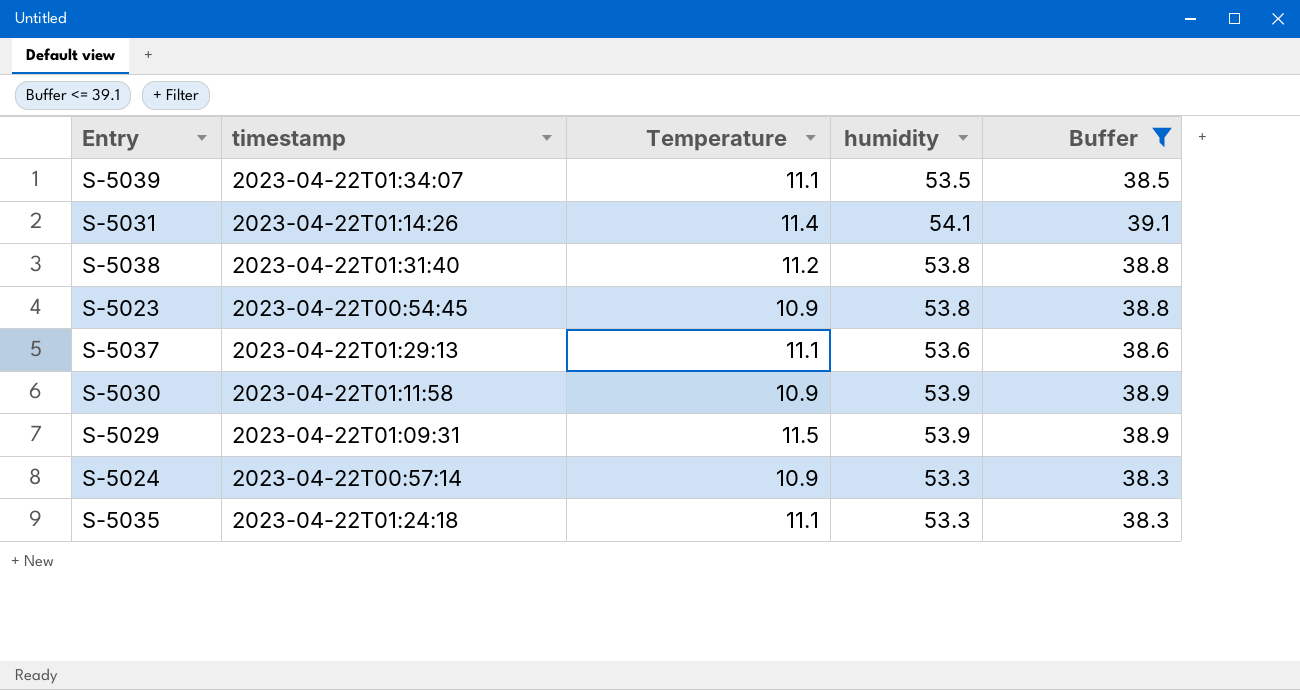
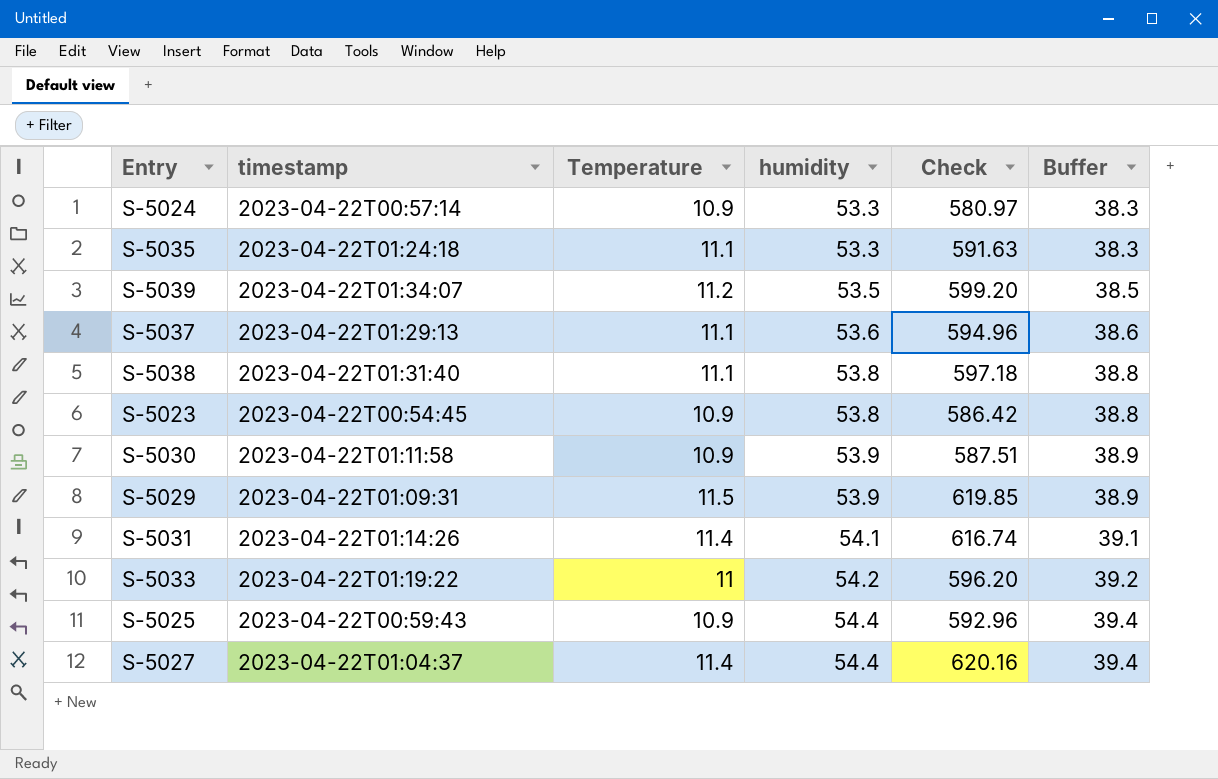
filter: Buffer <= 39.1 -> none
row order: none -> humidity ascending
column Check | formula: none -> [Temperature] * [humidity]
S-5039 | Temperature: 11.1 -> 11.2
S-5038 | Temperature: 11.2 -> 11.1

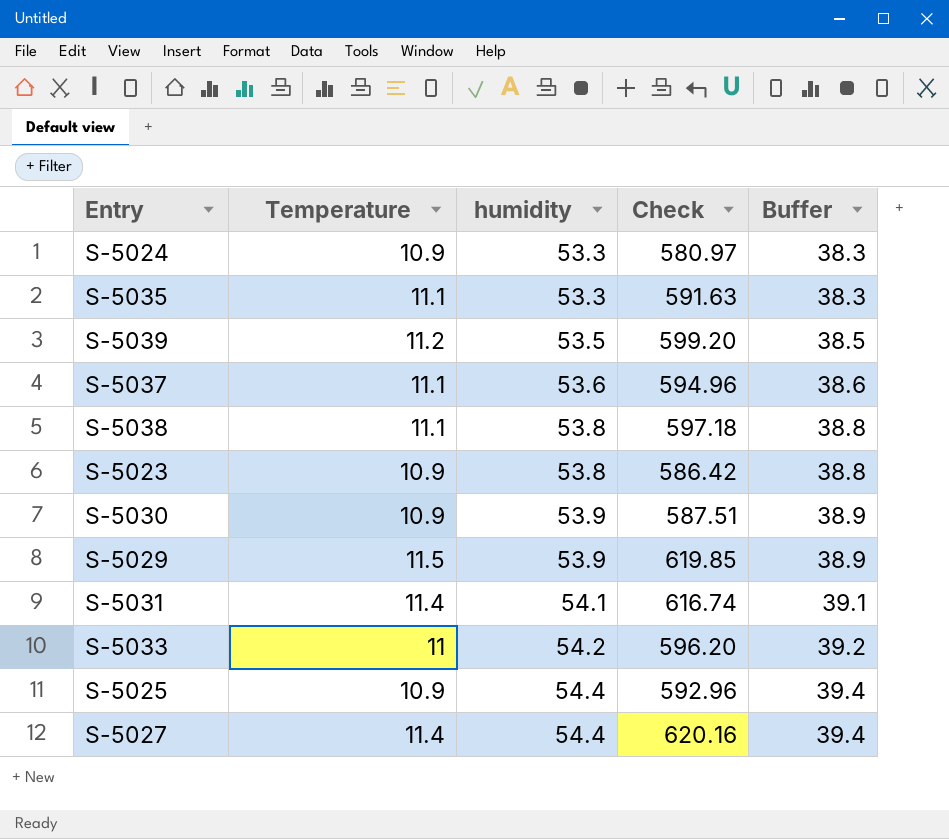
column timestamp | position: 2 -> none

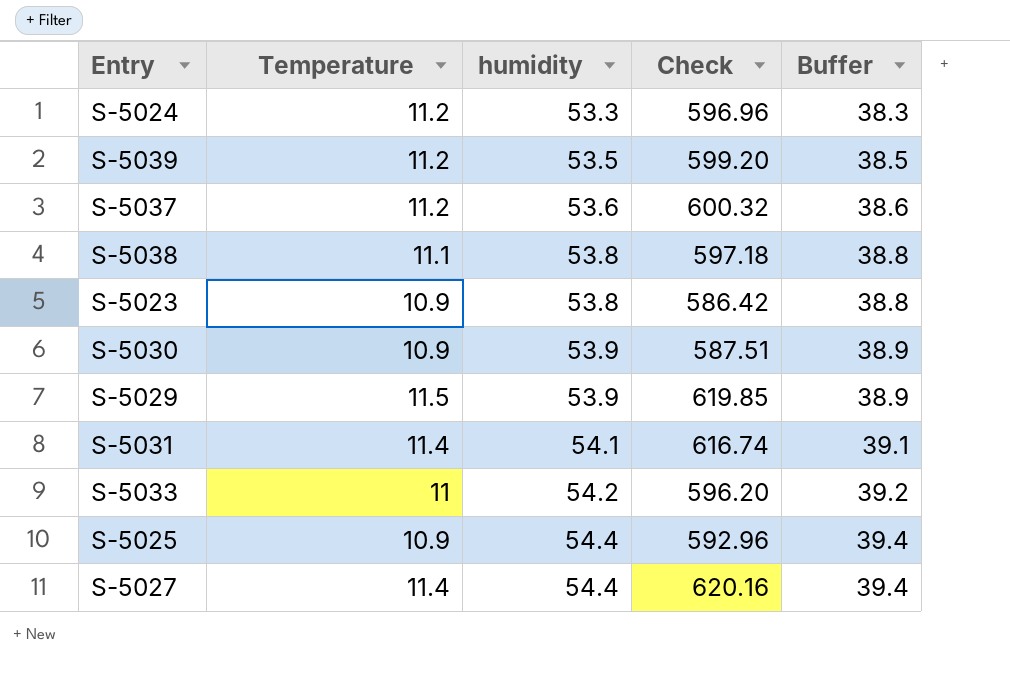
row S-5035: 11.1 | 53.3 | 591.63 | 38.3 -> none
S-5024 | Temperature: 10.9 -> 11.2
S-5024 | Check: 580.97 -> 596.96
S-5037 | Temperature: 11.1 -> 11.2
S-5037 | Check: 594.96 -> 600.32

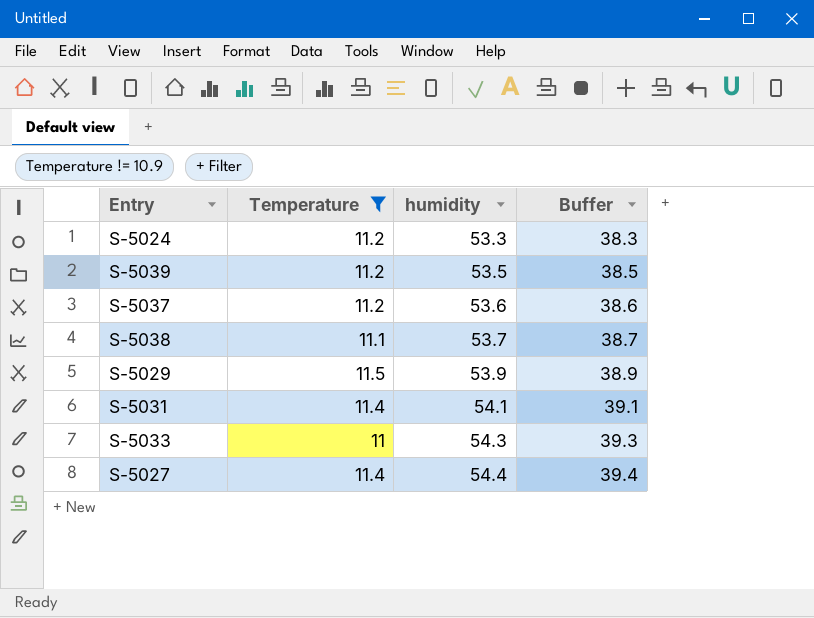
filter: none -> Temperature != 10.9
column Check | formula: [Temperature] * [humidity] -> none
S-5038 | humidity: 53.8 -> 53.7
S-5038 | Buffer: 38.8 -> 38.7
S-5033 | humidity: 54.2 -> 54.3
S-5033 | Buffer: 39.2 -> 39.3

